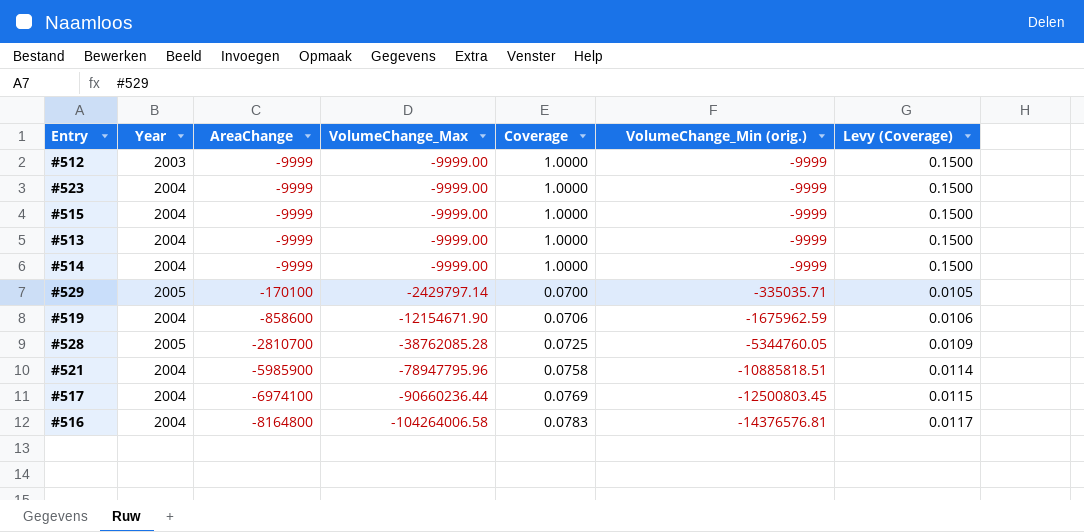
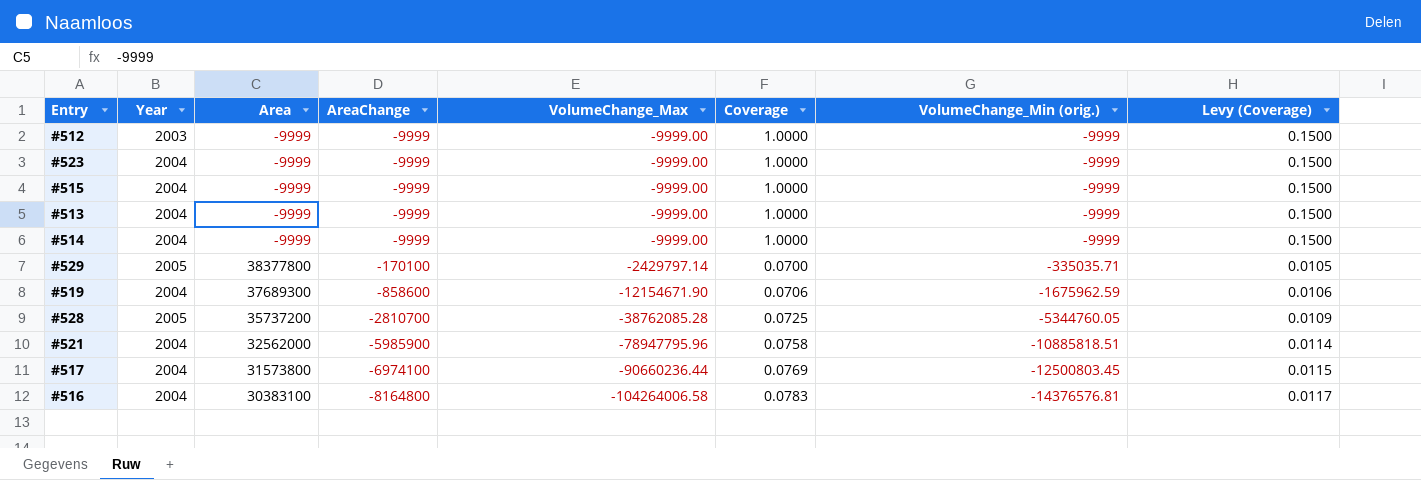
column Area | position: none -> 3

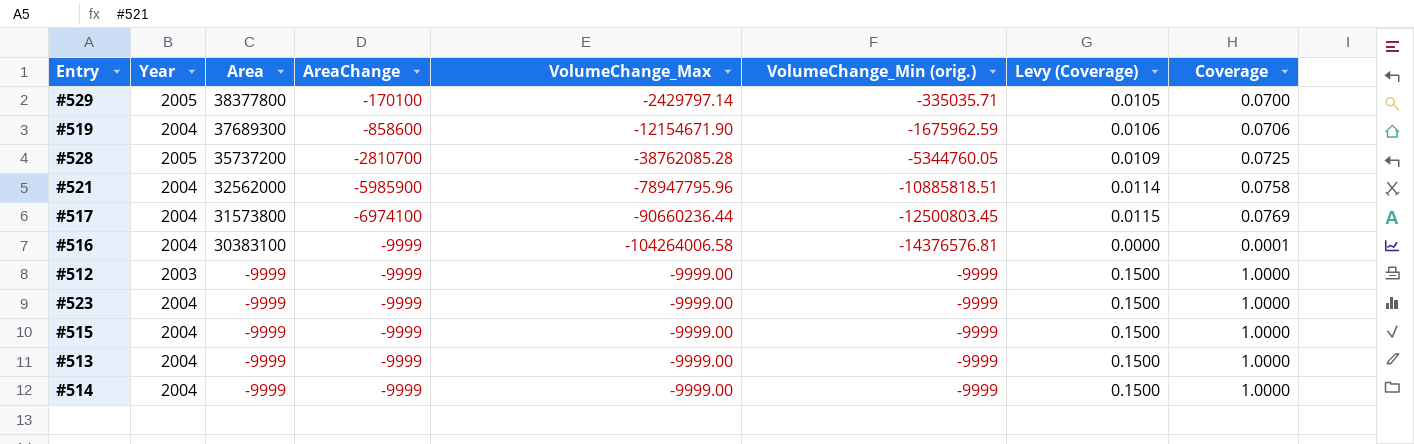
row order: AreaChange descending -> Area descending
column Coverage | position: 6 -> 8
#516 | AreaChange: -8164800 -> -9999
#516 | Levy (Coverage): 0.0117 -> 0.0000
#516 | Coverage: 0.0783 -> 0.0001

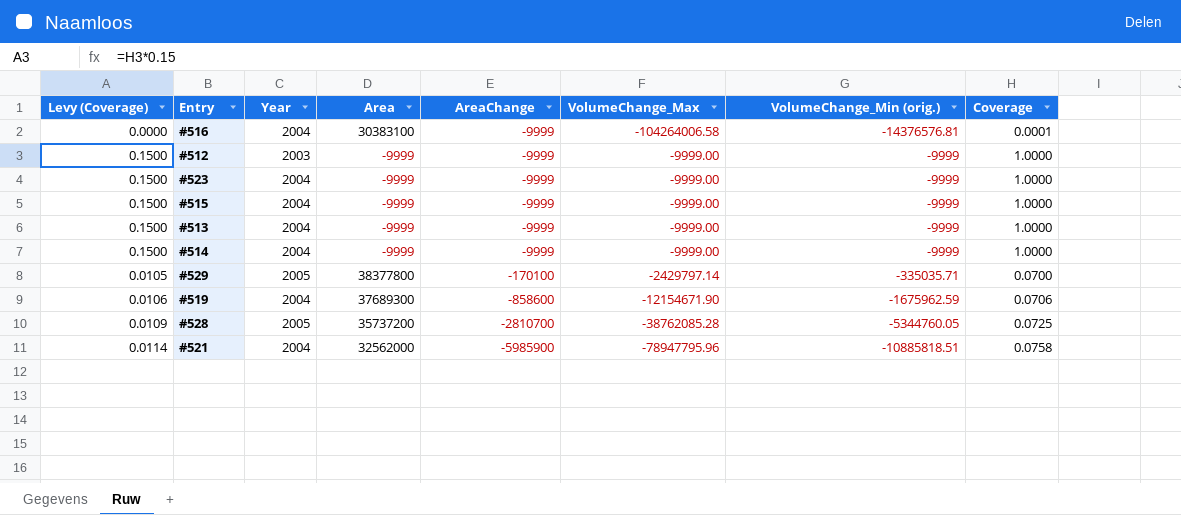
row order: Area descending -> AreaChange descending
column Levy (Coverage) | position: 7 -> 1
row #517: 2004 | 31573800 | -6974100 | -90660236.44 | -12500803.45 | 0.0115 | 0.0769 -> none

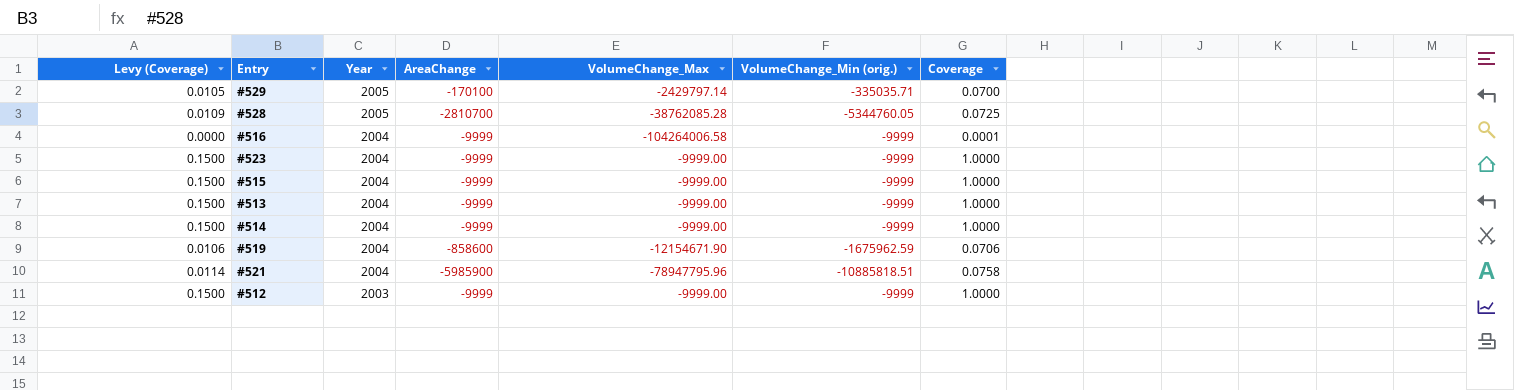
row order: AreaChange descending -> Year descending
column Area | position: 4 -> none
#516 | VolumeChange_Min (orig.): -14376576.81 -> -9999

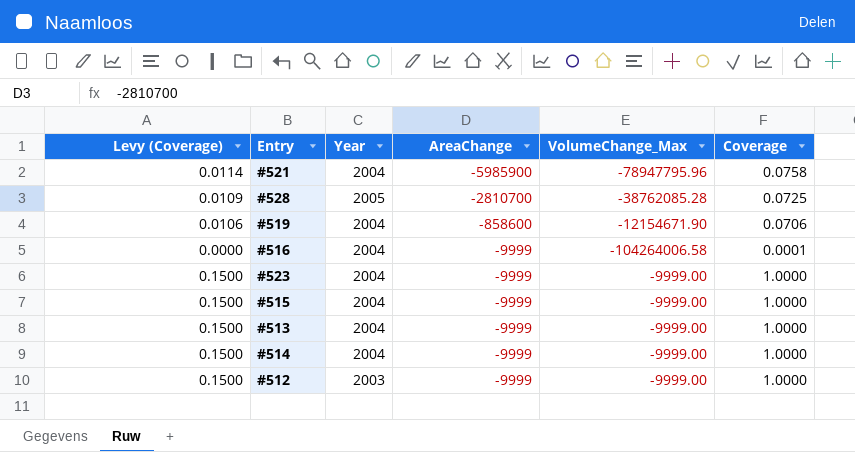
row order: Year descending -> AreaChange ascending
column VolumeChange_Min (orig.) | position: 6 -> none
row #529: 0.0105 | 2005 | -170100 | -2429797.14 | -335035.71 | 0.0700 -> none

